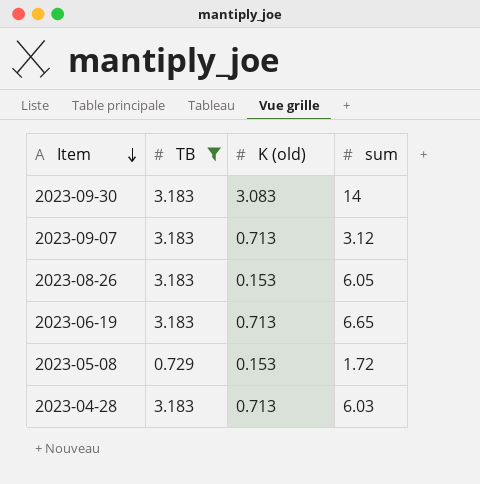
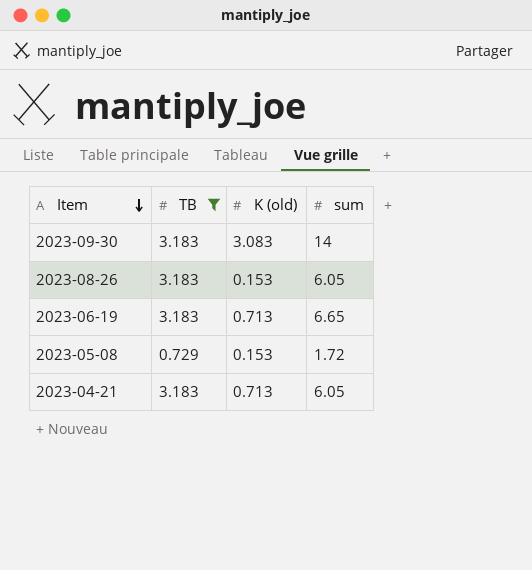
row 2023-09-07: 3.183 | 0.713 | 3.12 -> none
row 2023-04-28: 3.183 | 0.713 | 6.03 -> none
row 2023-04-21: none -> 3.183 | 0.713 | 6.05

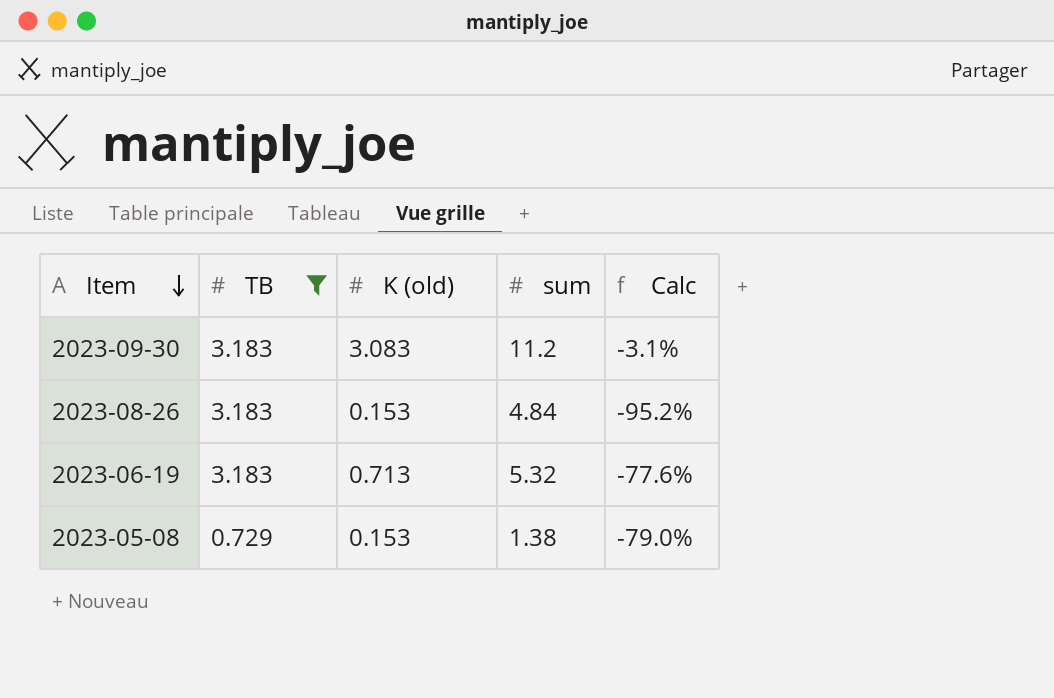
column Calc | formula: none -> ([K (old)] - [TB]) / [TB]
row 2023-04-21: 3.183 | 0.713 | 6.05 -> none
2023-09-30 | sum: 14 -> 11.2
2023-08-26 | sum: 6.05 -> 4.84
2023-06-19 | sum: 6.65 -> 5.32
2023-05-08 | sum: 1.72 -> 1.38

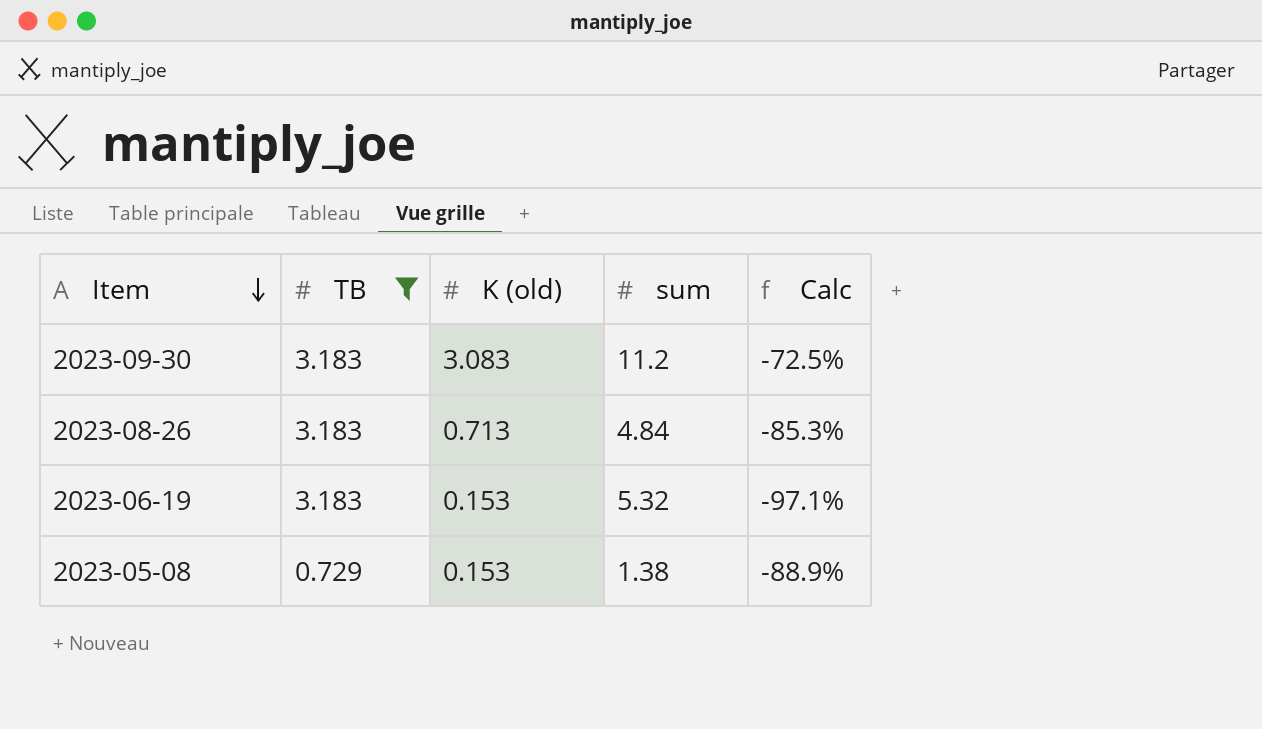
column Calc | formula: ([K (old)] - [TB]) / [TB] -> ([K (old)] - [sum]) / [sum]
2023-08-26 | K (old): 0.153 -> 0.713
2023-06-19 | K (old): 0.713 -> 0.153

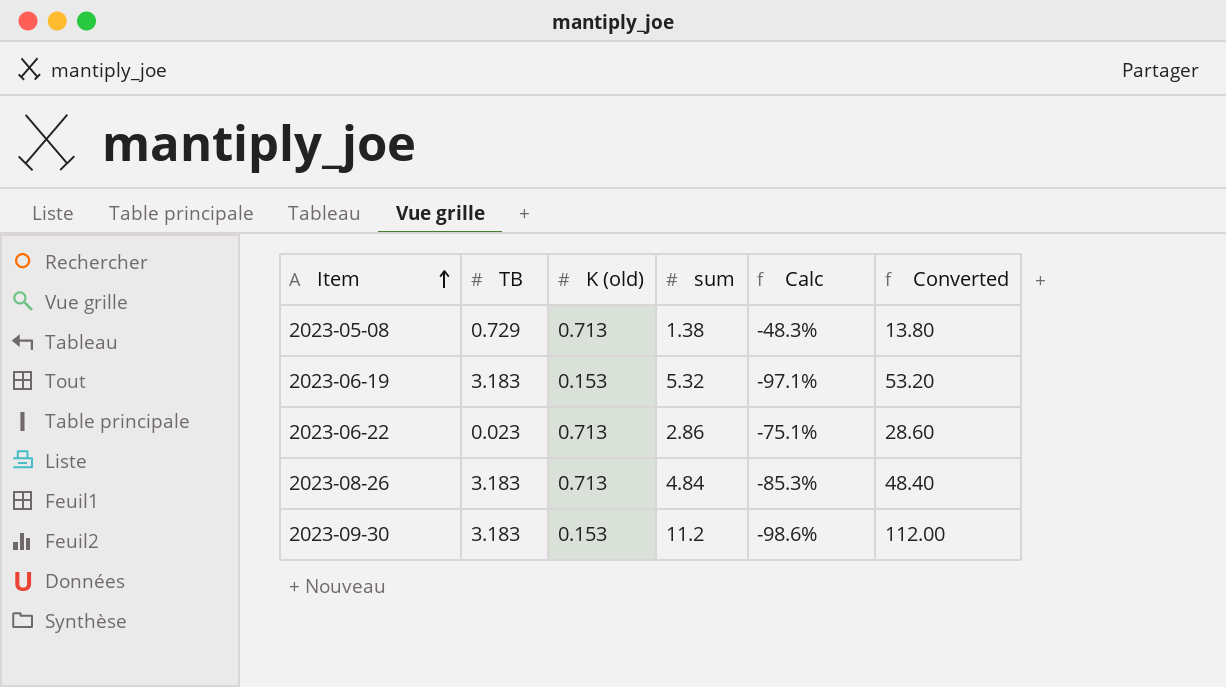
filter: TB != 0.023 -> none
row order: Item descending -> Item ascending
column Converted | formula: none -> [sum] * 10
2023-05-08 | K (old): 0.153 -> 0.713
2023-05-08 | Calc: -88.9% -> -48.3%
2023-09-30 | K (old): 3.083 -> 0.153
2023-09-30 | Calc: -72.5% -> -98.6%

